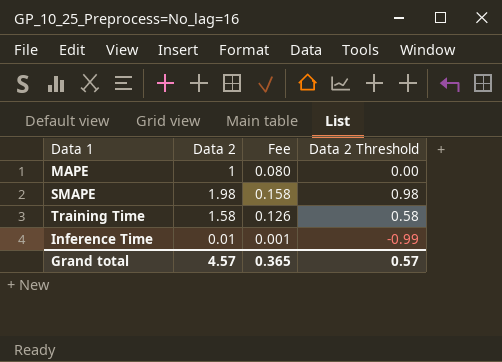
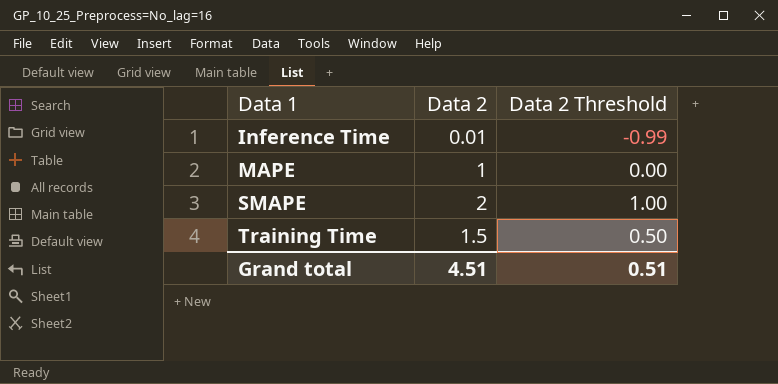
row order: none -> Data 1 ascending
column Fee | formula: [Data 2] * 0.08 -> none
SMAPE | Data 2: 1.98 -> 2
SMAPE | Data 2 Threshold: 0.98 -> 1.00
Training Time | Data 2: 1.58 -> 1.5
Training Time | Data 2 Threshold: 0.58 -> 0.50
Grand total | Data 2: 4.57 -> 4.51
Grand total | Data 2 Threshold: 0.57 -> 0.51

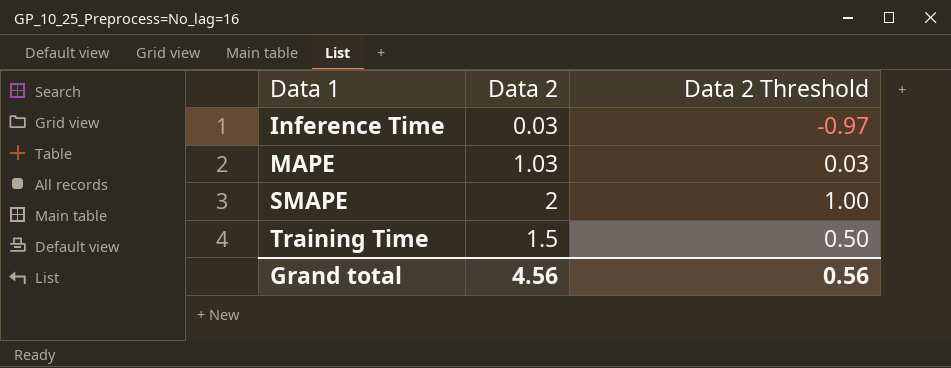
Inference Time | Data 2: 0.01 -> 0.03
Inference Time | Data 2 Threshold: -0.99 -> -0.97
MAPE | Data 2: 1 -> 1.03
MAPE | Data 2 Threshold: 0.00 -> 0.03
Grand total | Data 2: 4.51 -> 4.56
Grand total | Data 2 Threshold: 0.51 -> 0.56

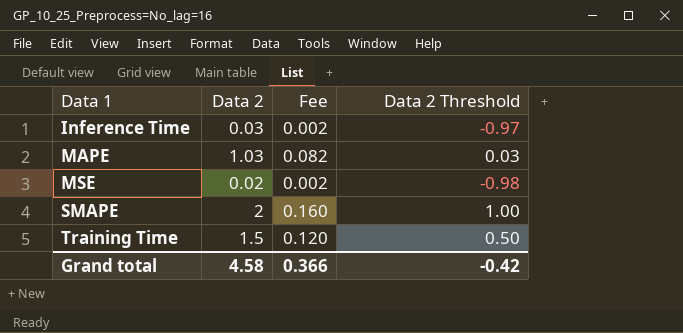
column Fee | formula: none -> [Data 2] * 0.08
row MSE: none -> 0.02 | 0.002 | -0.98
Grand total | Data 2: 4.56 -> 4.58
Grand total | Data 2 Threshold: 0.56 -> -0.42

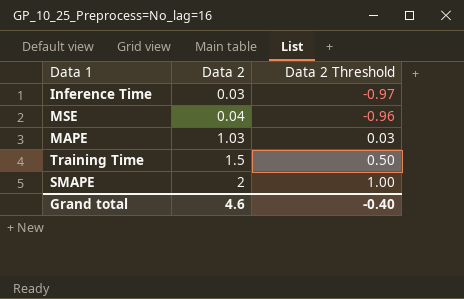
row order: Data 1 ascending -> Data 2 ascending
column Fee | formula: [Data 2] * 0.08 -> none
MSE | Data 2: 0.02 -> 0.04
MSE | Data 2 Threshold: -0.98 -> -0.96
Grand total | Data 2: 4.58 -> 4.6
Grand total | Data 2 Threshold: -0.42 -> -0.40

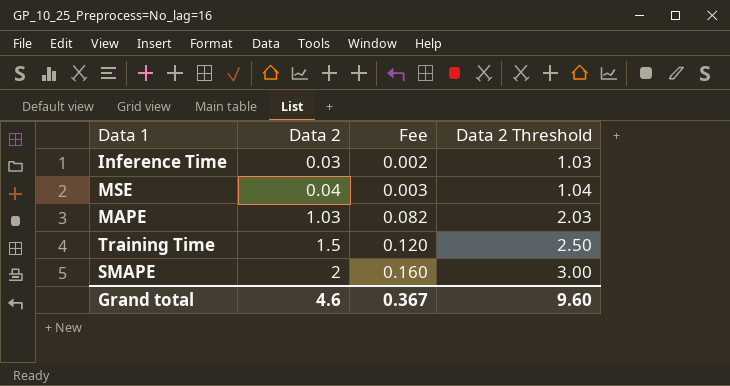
column Fee | formula: none -> [Data 2] * 0.08
column Data 2 Threshold | formula: [Data 2] - 1 -> [Data 2] + 1
Grand total | Data 2 Threshold: -0.40 -> 9.60

